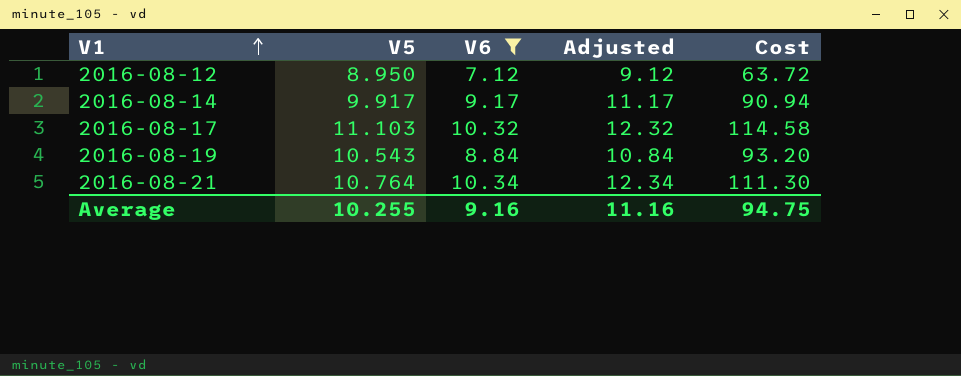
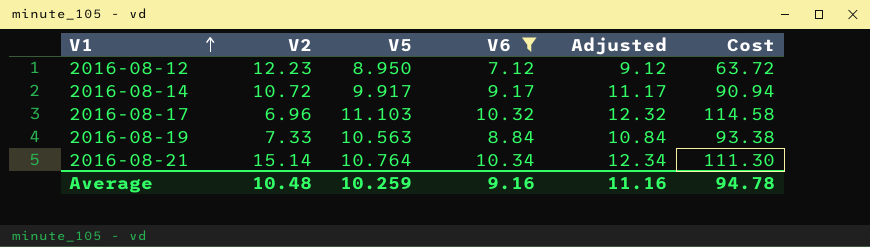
column V2 | position: none -> 2
2016-08-19 | V5: 10.543 -> 10.563
2016-08-19 | Cost: 93.20 -> 93.38
Average | V5: 10.255 -> 10.259
Average | Cost: 94.75 -> 94.78

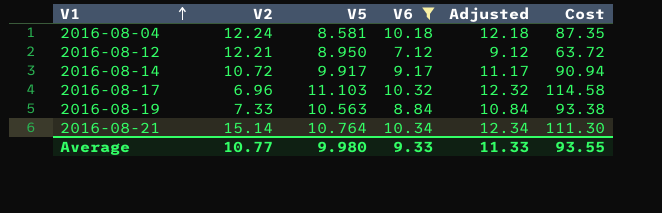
row 2016-08-04: none -> 12.24 | 8.581 | 10.18 | 12.18 | 87.35
2016-08-12 | V2: 12.23 -> 12.21
Average | V2: 10.48 -> 10.77
Average | V5: 10.259 -> 9.980
Average | V6: 9.16 -> 9.33
Average | Adjusted: 11.16 -> 11.33
Average | Cost: 94.78 -> 93.55

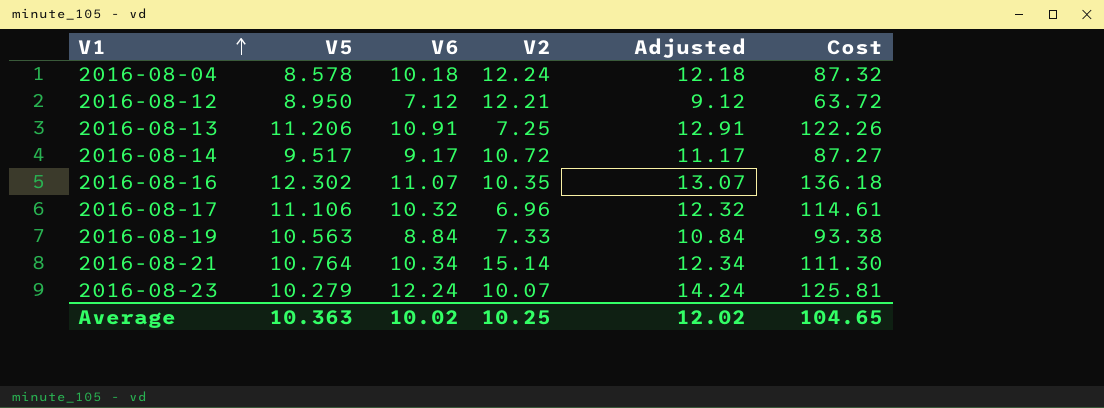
filter: V6 <= 10.34 -> none
column V2 | position: 2 -> 4
2016-08-04 | V5: 8.581 -> 8.578
2016-08-04 | Cost: 87.35 -> 87.32
2016-08-14 | V5: 9.917 -> 9.517
2016-08-14 | Cost: 90.94 -> 87.27
2016-08-17 | V5: 11.103 -> 11.106
2016-08-17 | Cost: 114.58 -> 114.61
Average | V5: 9.980 -> 10.363
Average | V6: 9.33 -> 10.02
Average | V2: 10.77 -> 10.25
Average | Adjusted: 11.33 -> 12.02
Average | Cost: 93.55 -> 104.65

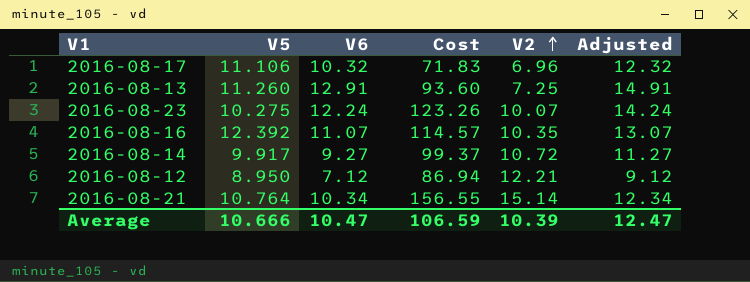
row order: V1 ascending -> V2 ascending
column Cost | formula: [V5] * [V6] -> [V6] * [V2]
column Cost | position: 6 -> 4
row 2016-08-04: 8.578 | 10.18 | 12.24 | 12.18 | 87.32 -> none
row 2016-08-19: 10.563 | 8.84 | 7.33 | 10.84 | 93.38 -> none
2016-08-13 | V5: 11.206 -> 11.260
2016-08-13 | V6: 10.91 -> 12.91
2016-08-13 | Adjusted: 12.91 -> 14.91
2016-08-23 | V5: 10.279 -> 10.275
2016-08-16 | V5: 12.302 -> 12.392
2016-08-14 | V5: 9.517 -> 9.917
2016-08-14 | V6: 9.17 -> 9.27
2016-08-14 | Adjusted: 11.17 -> 11.27
Average | V5: 10.363 -> 10.666
Average | V6: 10.02 -> 10.47
Average | Cost: 104.65 -> 106.59
Average | V2: 10.25 -> 10.39
Average | Adjusted: 12.02 -> 12.47

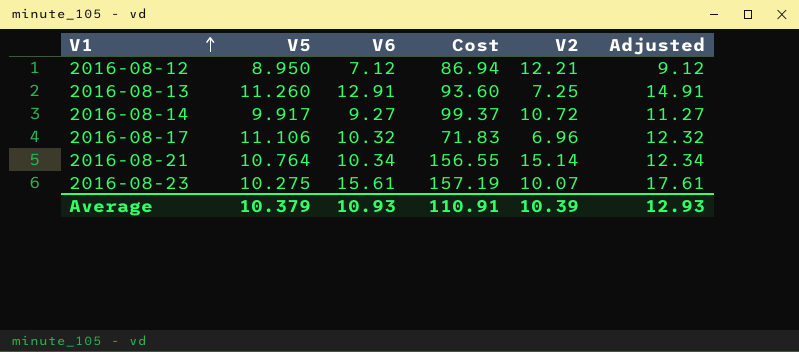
row order: V2 ascending -> V1 ascending
row 2016-08-16: 12.392 | 11.07 | 114.57 | 10.35 | 13.07 -> none
2016-08-23 | V6: 12.24 -> 15.61
2016-08-23 | Cost: 123.26 -> 157.19
2016-08-23 | Adjusted: 14.24 -> 17.61
Average | V5: 10.666 -> 10.379
Average | V6: 10.47 -> 10.93
Average | Cost: 106.59 -> 110.91
Average | Adjusted: 12.47 -> 12.93

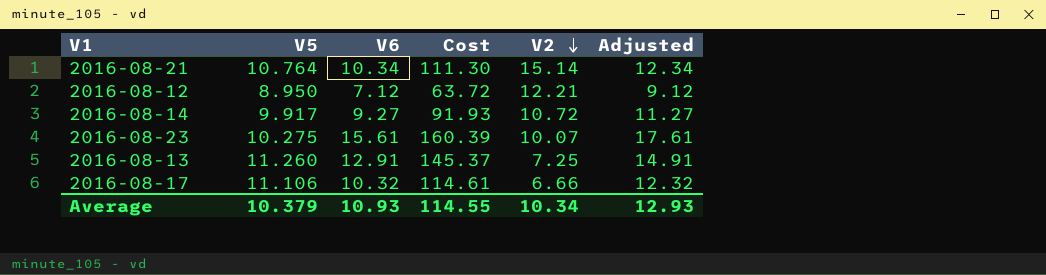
row order: V1 ascending -> V2 descending
column Cost | formula: [V6] * [V2] -> [V5] * [V6]
2016-08-17 | V2: 6.96 -> 6.66
Average | Cost: 110.91 -> 114.55
Average | V2: 10.39 -> 10.34

